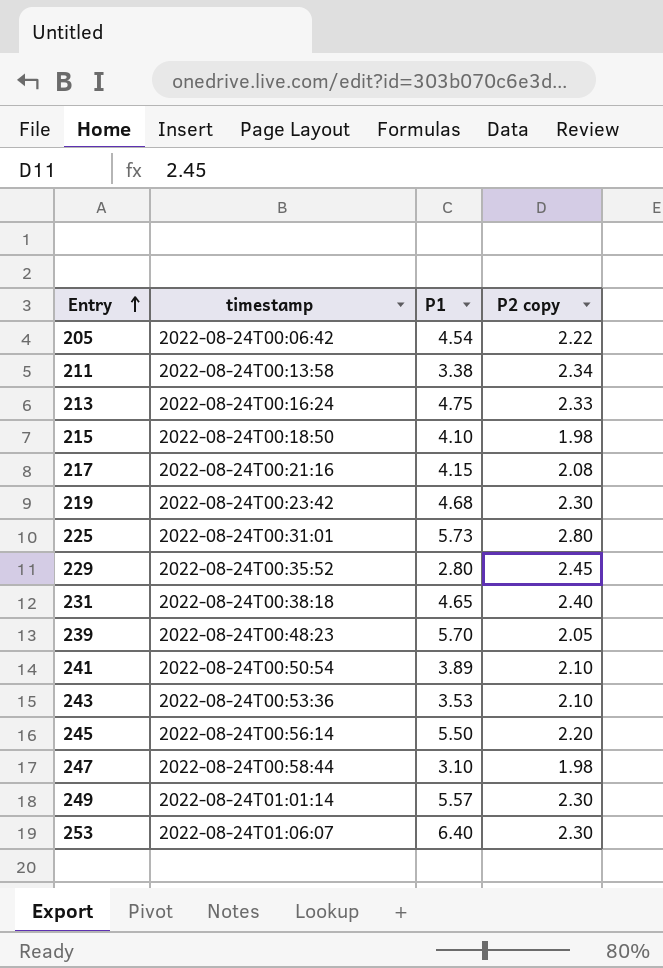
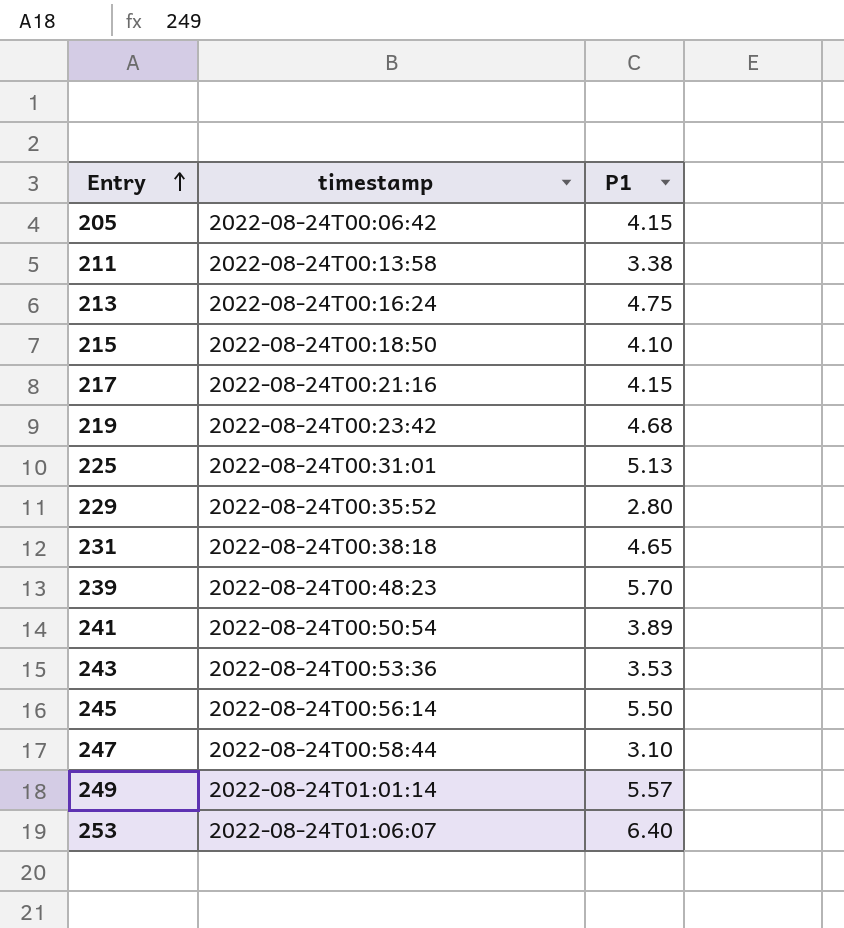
column P2 copy | position: 4 -> none
205 | P1: 4.54 -> 4.15
225 | P1: 5.73 -> 5.13

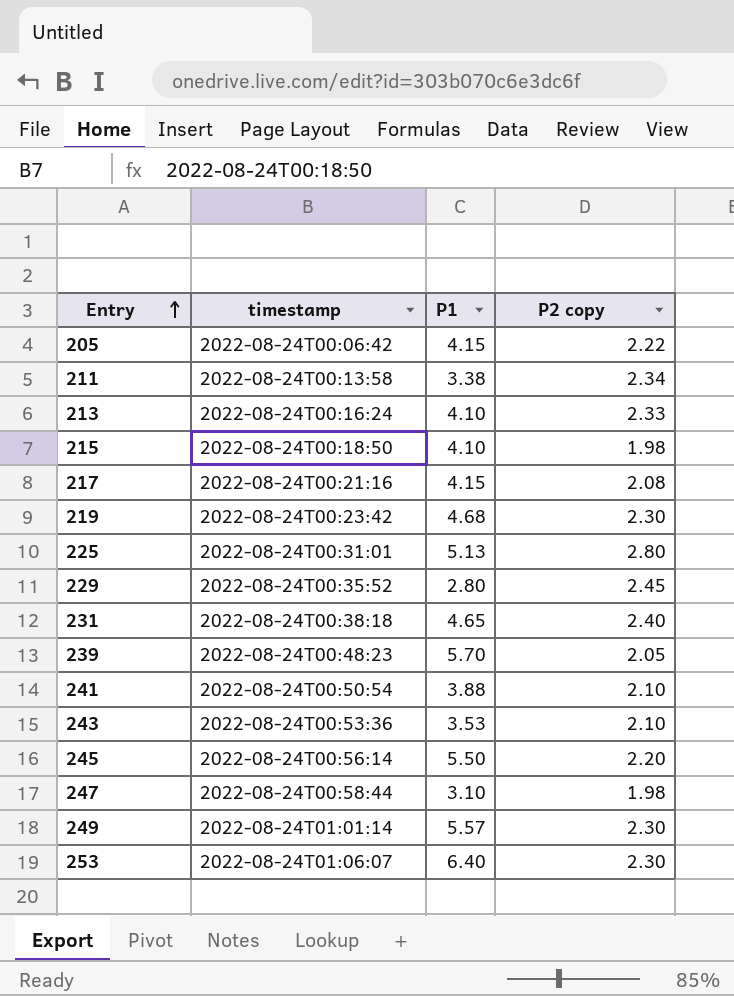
column P2 copy | position: none -> 4
213 | P1: 4.75 -> 4.10
241 | P1: 3.89 -> 3.88

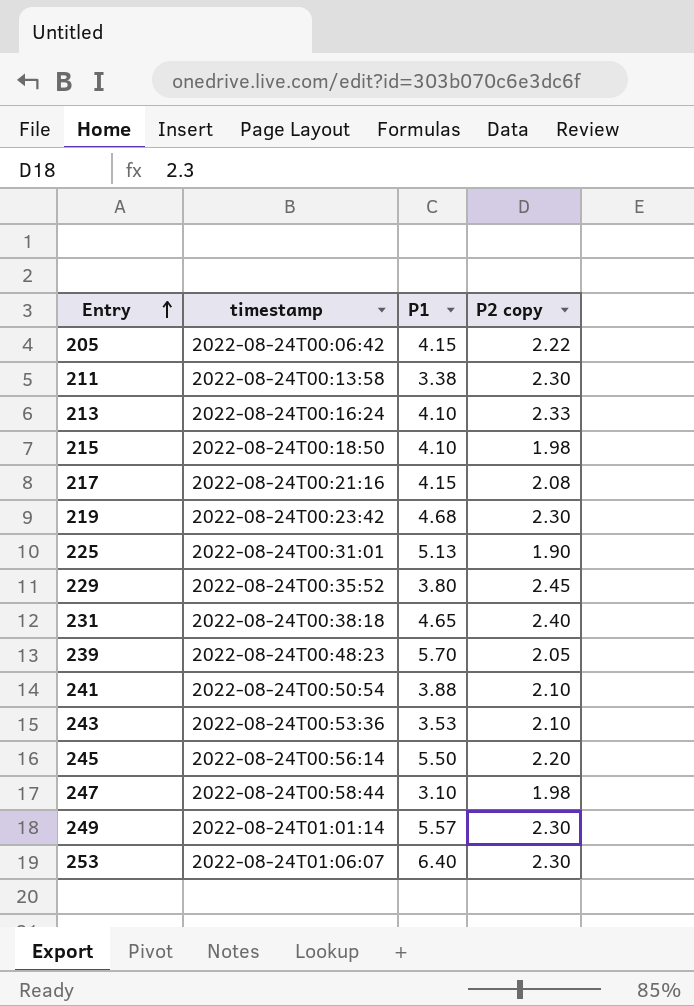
211 | P2 copy: 2.34 -> 2.30
225 | P2 copy: 2.80 -> 1.90
229 | P1: 2.80 -> 3.80

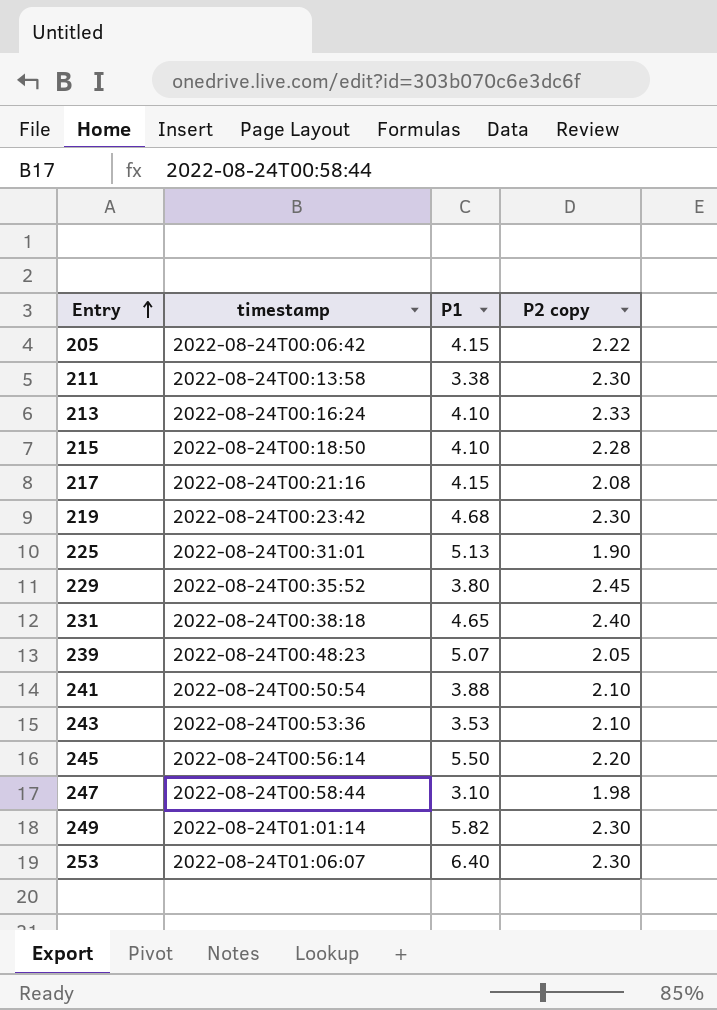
215 | P2 copy: 1.98 -> 2.28
239 | P1: 5.70 -> 5.07
249 | P1: 5.57 -> 5.82

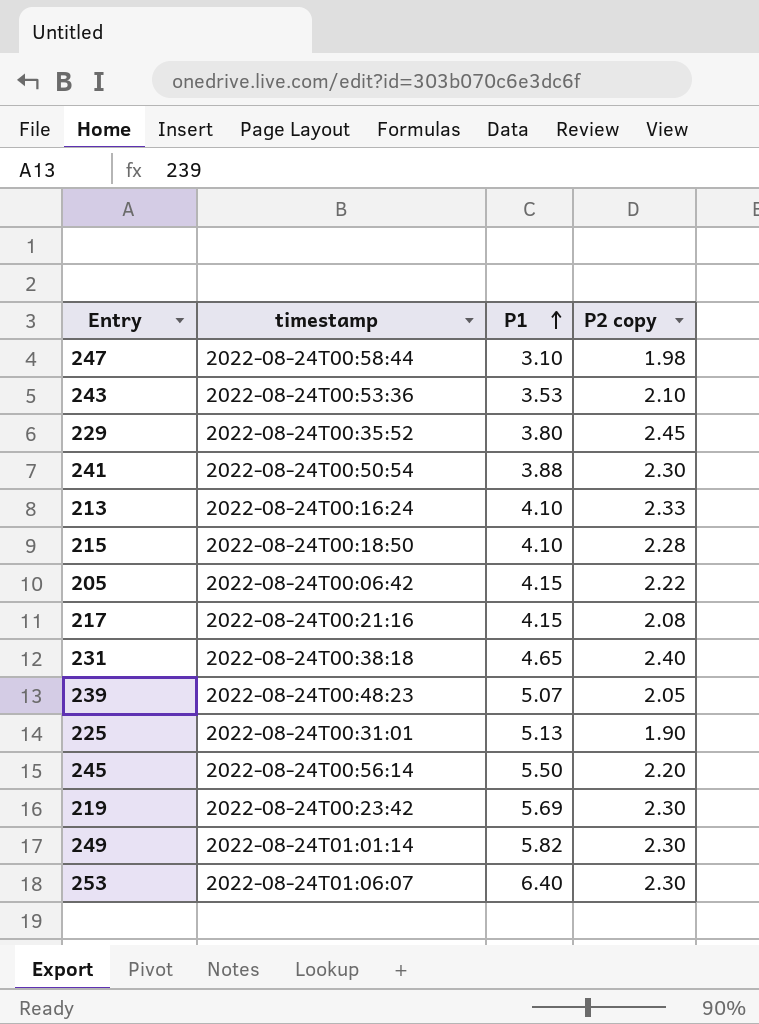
row order: Entry ascending -> P1 ascending
row 211: 2022-08-24T00:13:58 | 3.38 | 2.30 -> none
241 | P2 copy: 2.10 -> 2.30
219 | P1: 4.68 -> 5.69

